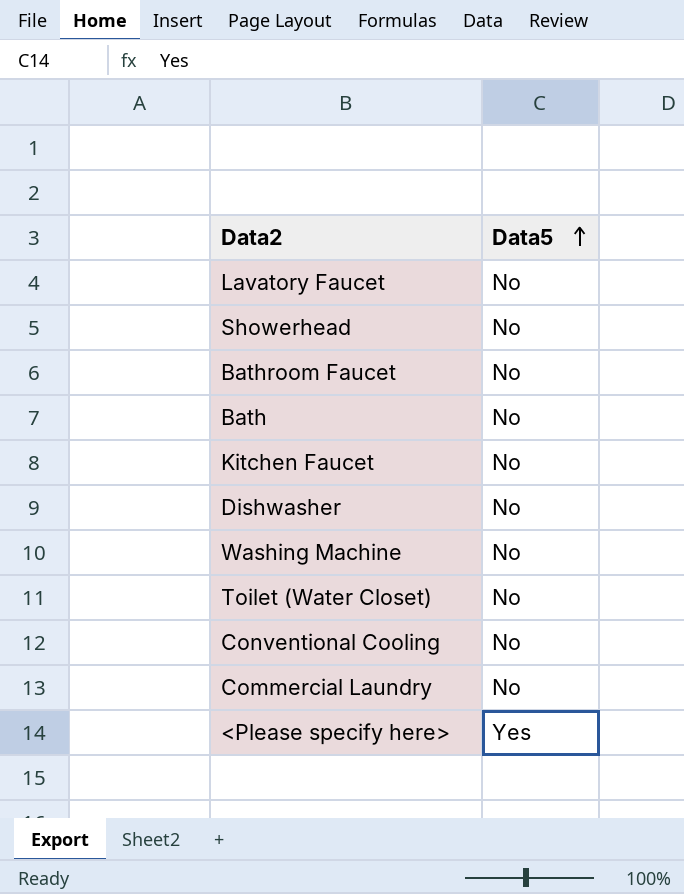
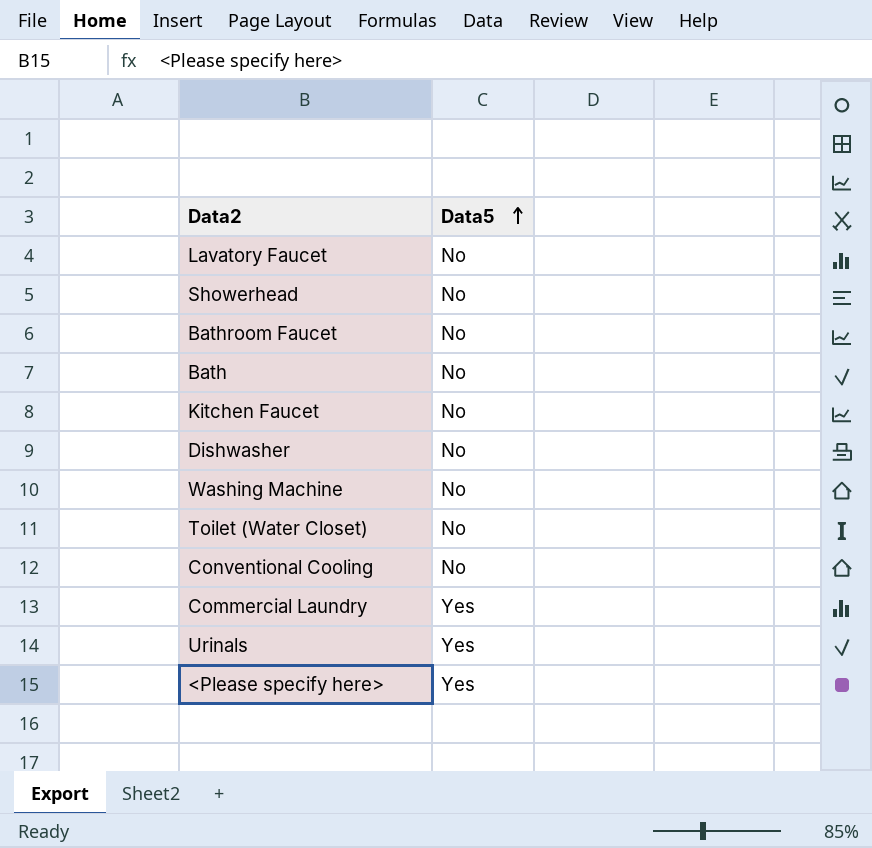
Commercial Laundry | Data5: No -> Yes
row Urinals: none -> Yes

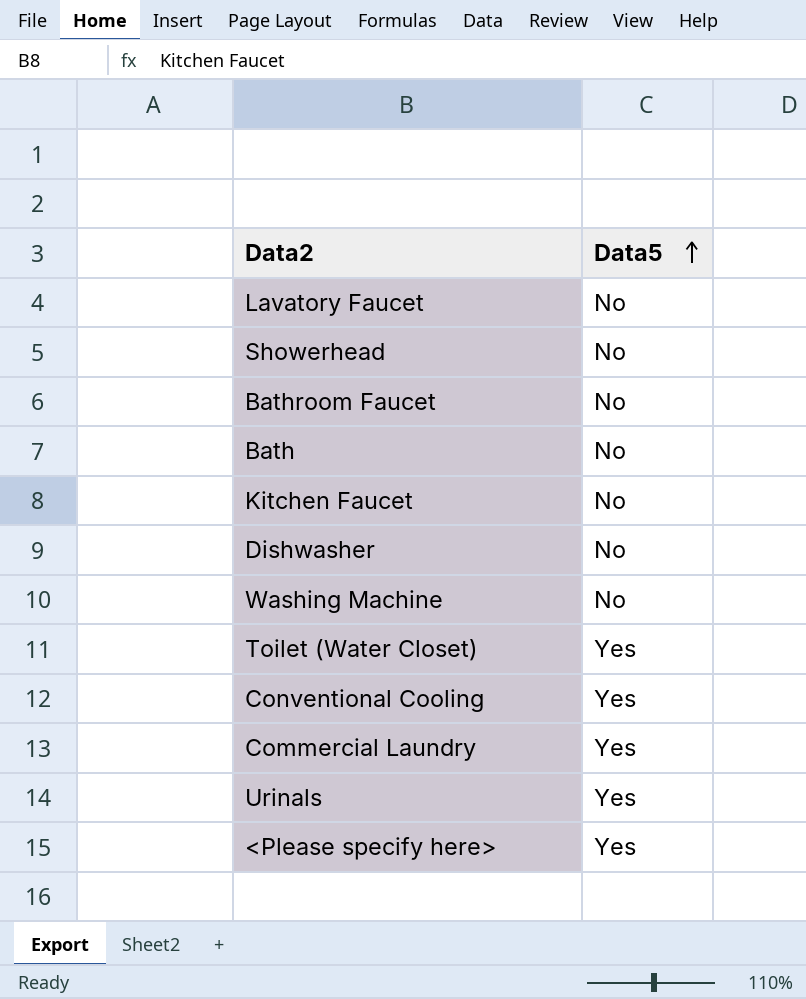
Toilet (Water Closet) | Data5: No -> Yes
Conventional Cooling | Data5: No -> Yes

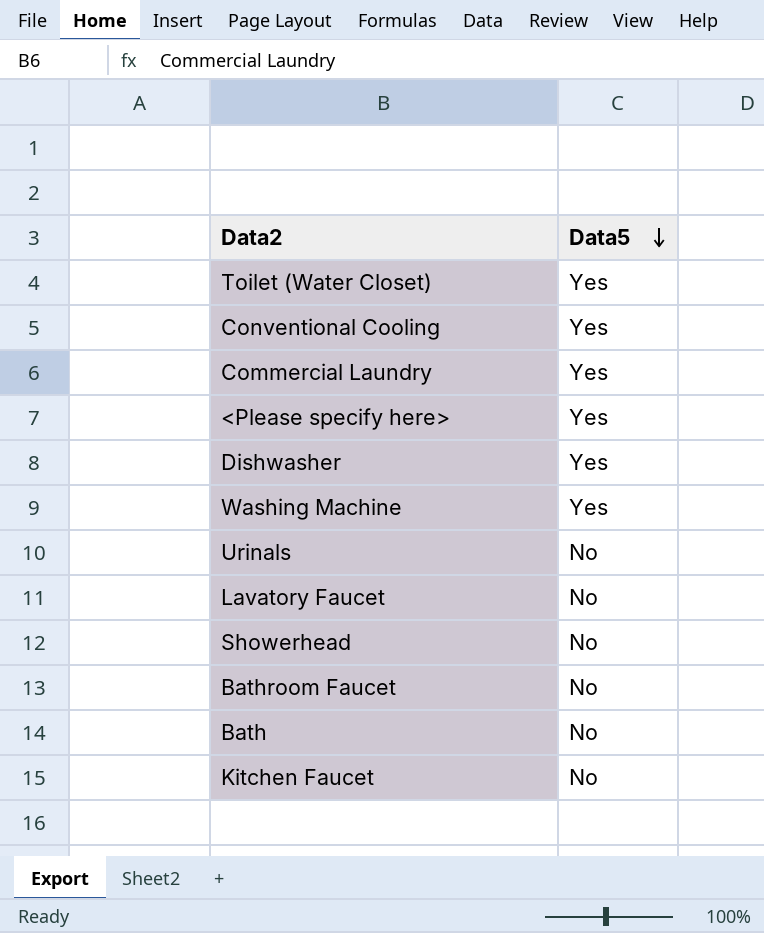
row order: Data5 ascending -> Data5 descending
Dishwasher | Data5: No -> Yes
Washing Machine | Data5: No -> Yes
Urinals | Data5: Yes -> No

